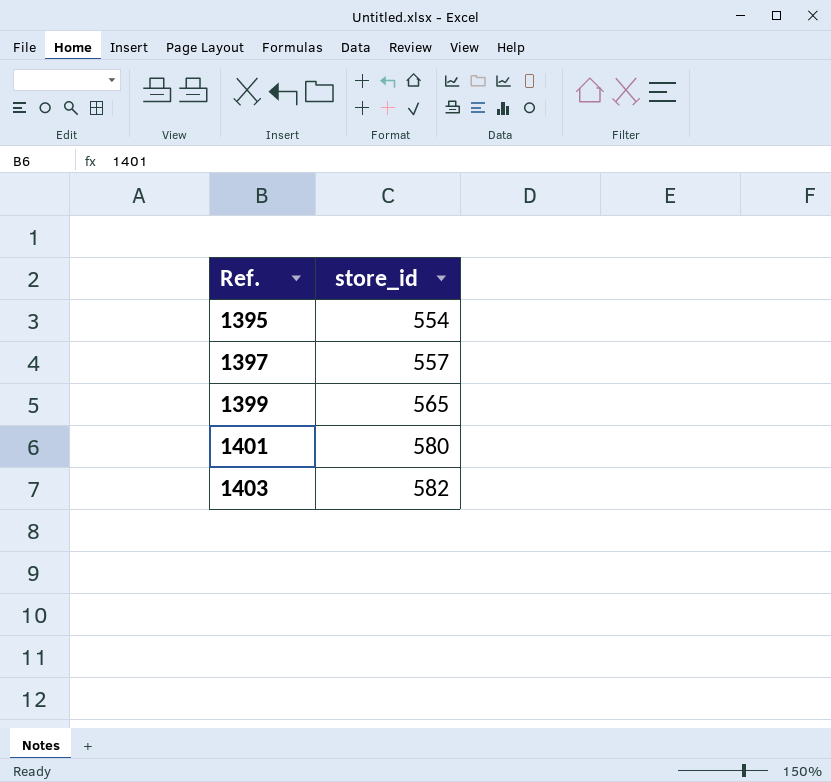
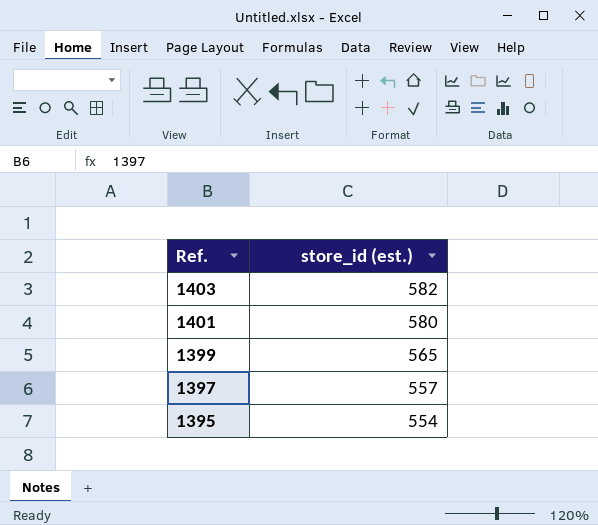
row order: Ref. ascending -> Ref. descending
column name: store_id -> store_id (est.)

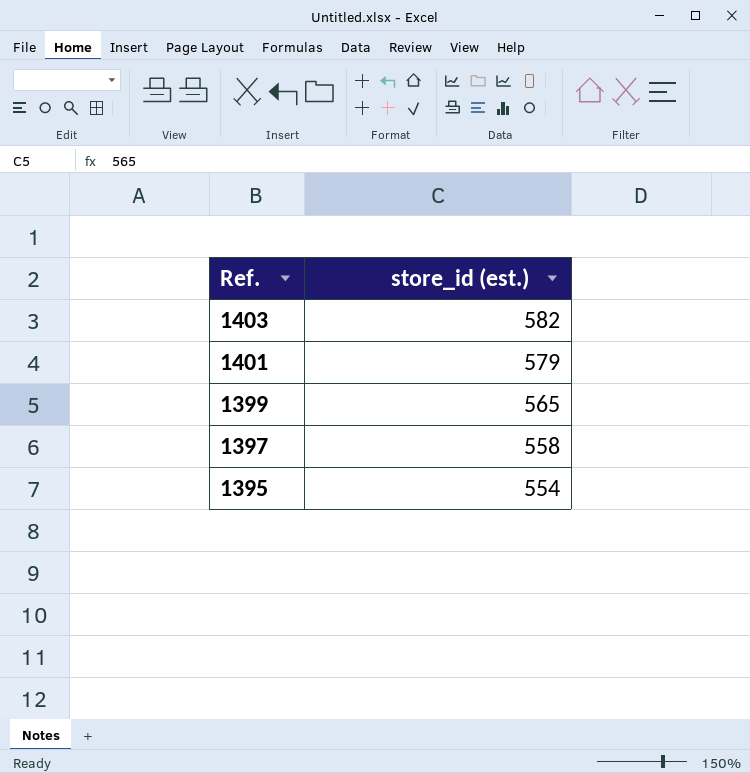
1401 | store_id (est.): 580 -> 579
1397 | store_id (est.): 557 -> 558

